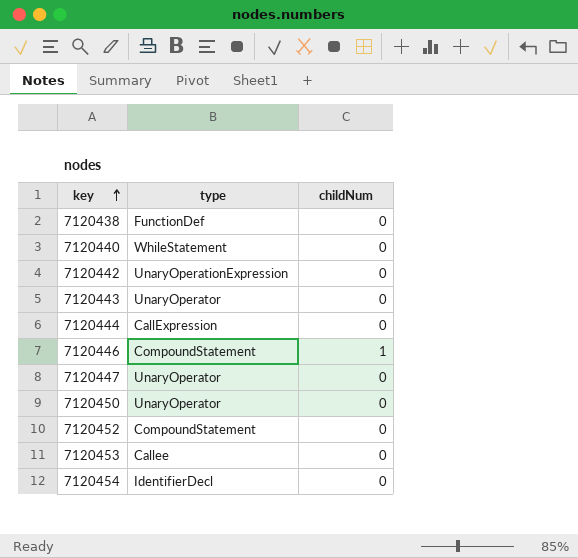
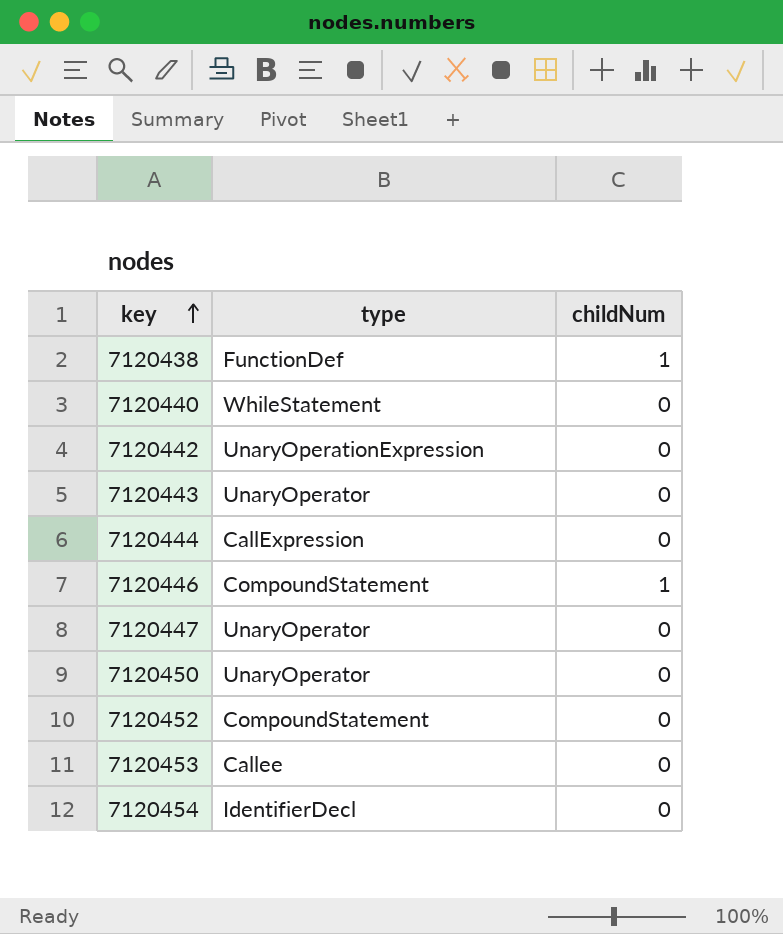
7120438 | childNum: 0 -> 1

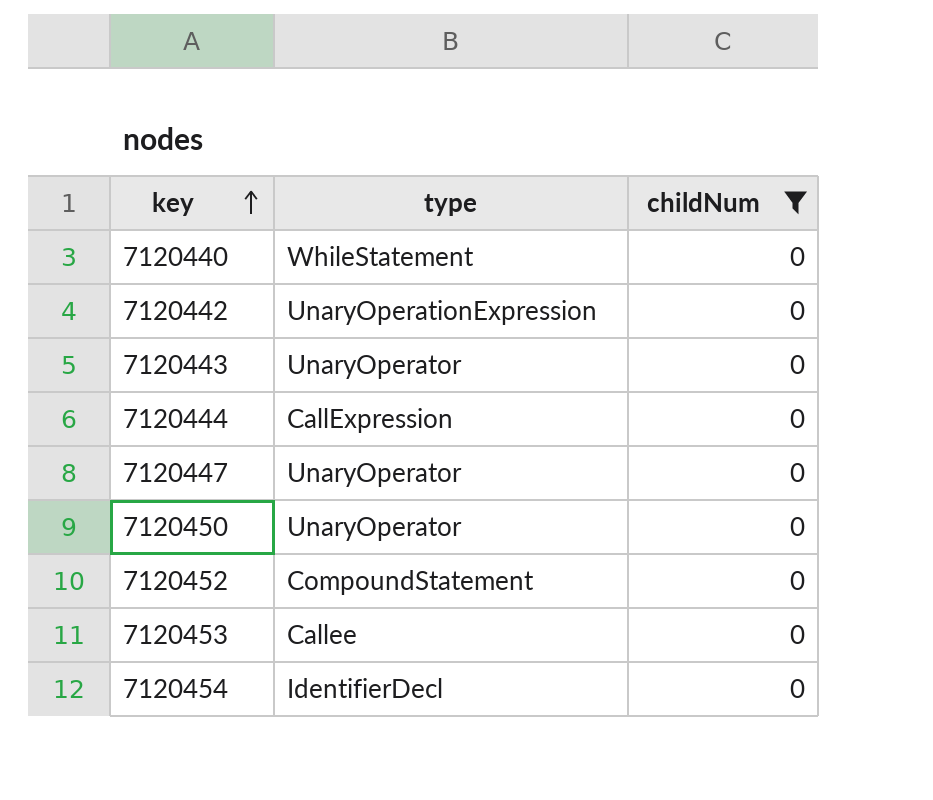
filter: none -> childNum = 0

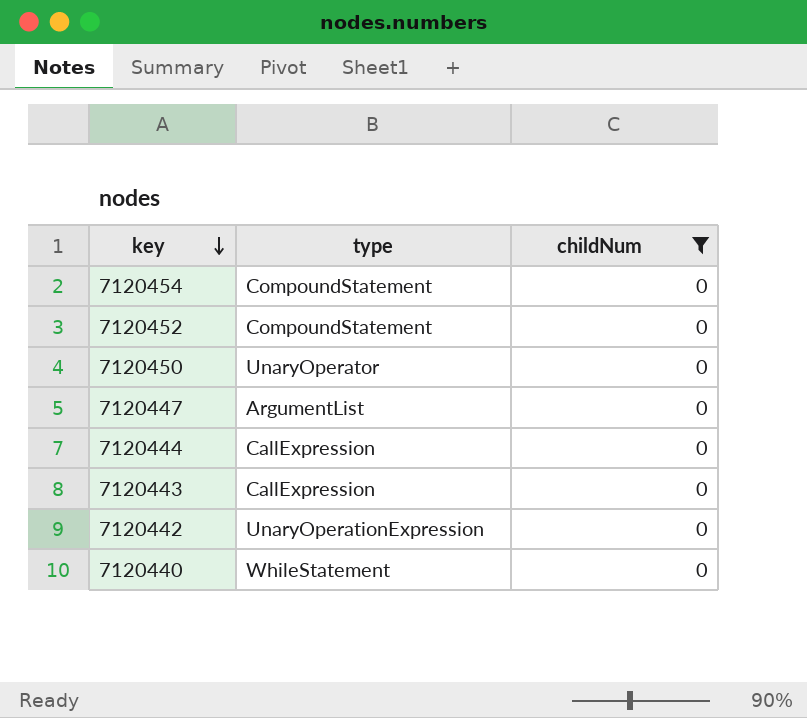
row order: key ascending -> key descending
row 7120453: Callee | 0 -> none
7120454 | type: IdentifierDecl -> CompoundStatement
7120447 | type: UnaryOperator -> ArgumentList
7120443 | type: UnaryOperator -> CallExpression

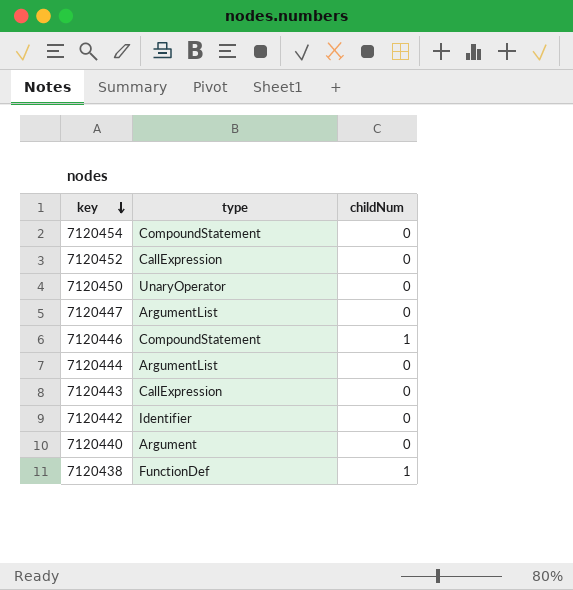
filter: childNum = 0 -> none
7120452 | type: CompoundStatement -> CallExpression
7120444 | type: CallExpression -> ArgumentList
7120442 | type: UnaryOperationExpression -> Identifier
7120440 | type: WhileStatement -> Argument

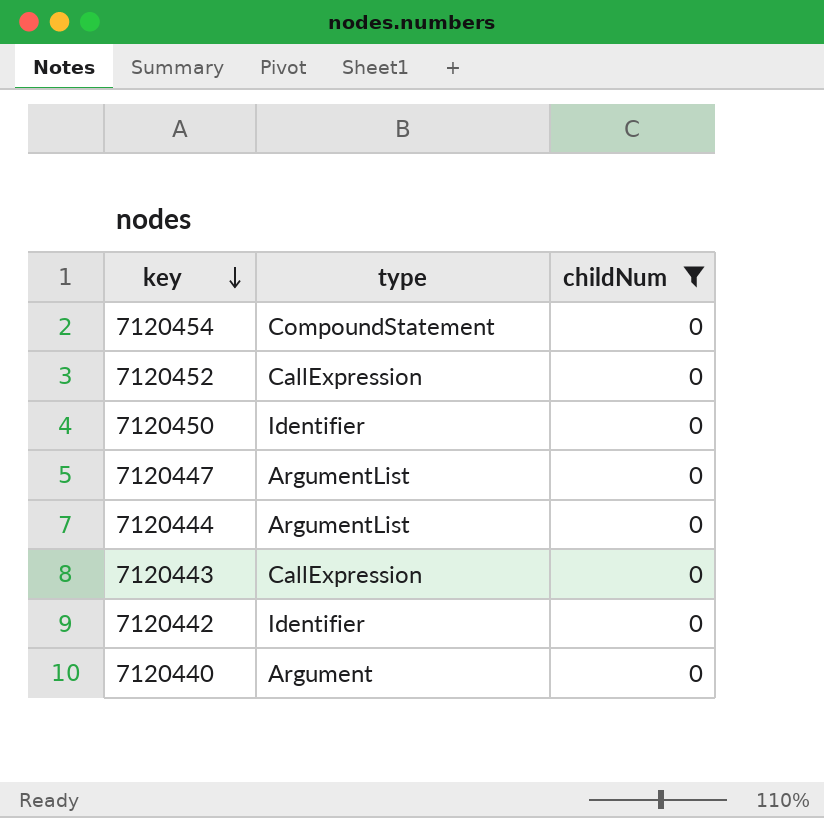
filter: none -> childNum = 0
7120450 | type: UnaryOperator -> Identifier

